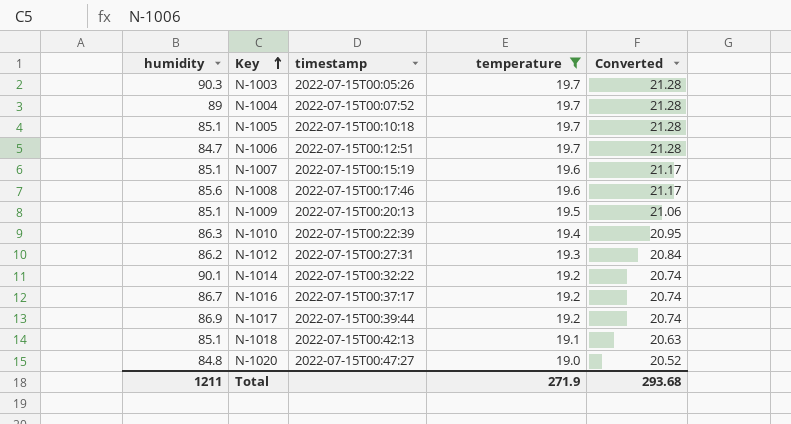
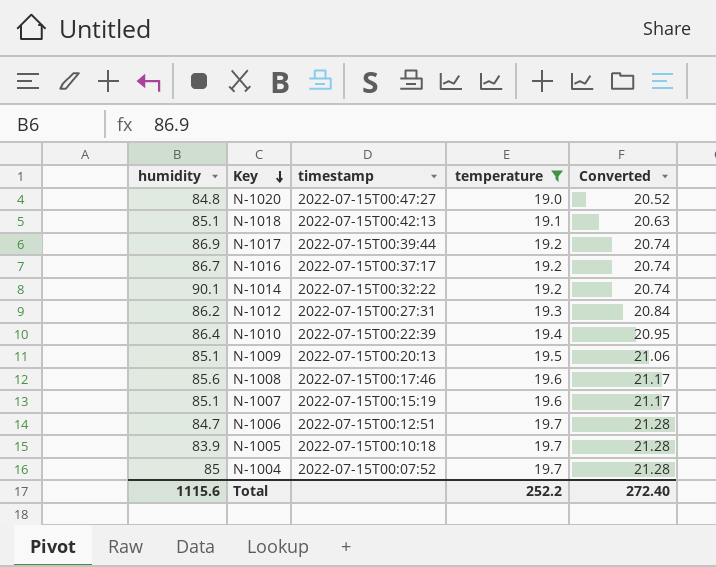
row order: Key ascending -> Key descending
row N-1003: 90.3 | 2022-07-15T00:05:26 | 19.7 | 21.28 -> none
N-1010 | humidity: 86.3 -> 86.4
N-1005 | humidity: 85.1 -> 83.9
N-1004 | humidity: 89 -> 85
Total | humidity: 1211 -> 1115.6
Total | temperature: 271.9 -> 252.2
Total | Converted: 293.68 -> 272.40

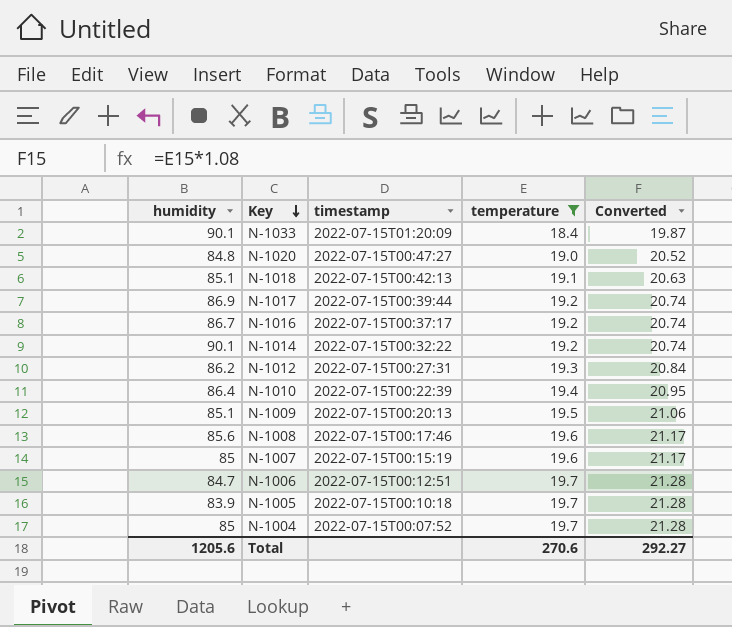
row N-1033: none -> 90.1 | 2022-07-15T01:20:09 | 18.4 | 19.87
N-1007 | humidity: 85.1 -> 85
Total | humidity: 1115.6 -> 1205.6
Total | temperature: 252.2 -> 270.6
Total | Converted: 272.40 -> 292.27

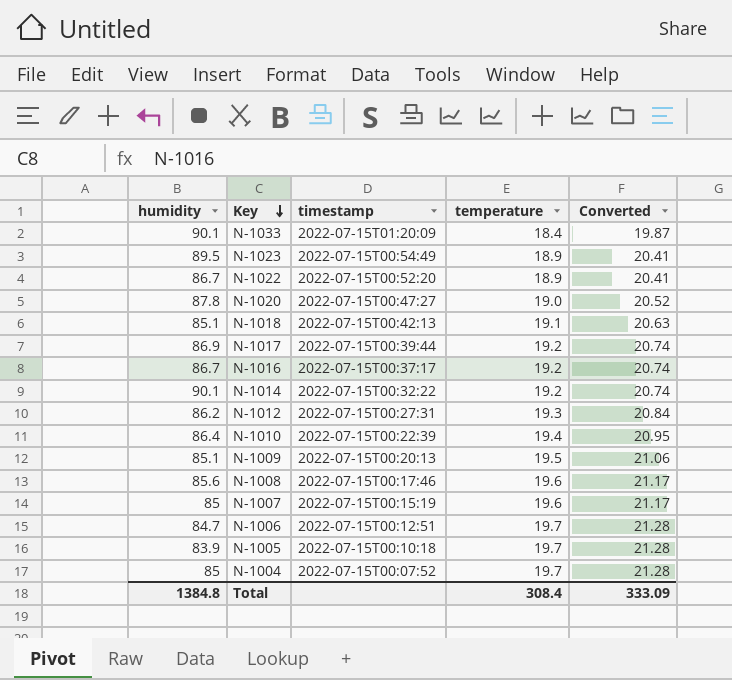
filter: temperature != 18.9 -> none
N-1020 | humidity: 84.8 -> 87.8
Total | humidity: 1205.6 -> 1384.8
Total | temperature: 270.6 -> 308.4
Total | Converted: 292.27 -> 333.09

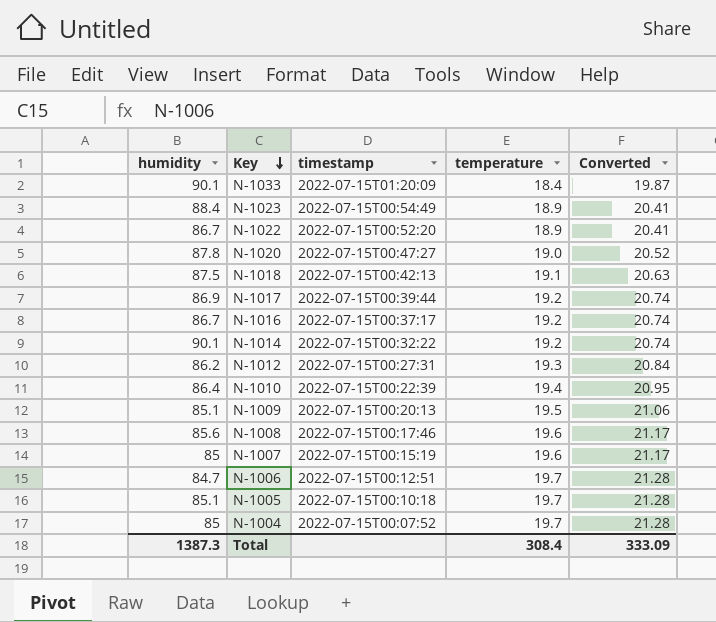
N-1023 | humidity: 89.5 -> 88.4
N-1018 | humidity: 85.1 -> 87.5
N-1005 | humidity: 83.9 -> 85.1
Total | humidity: 1384.8 -> 1387.3

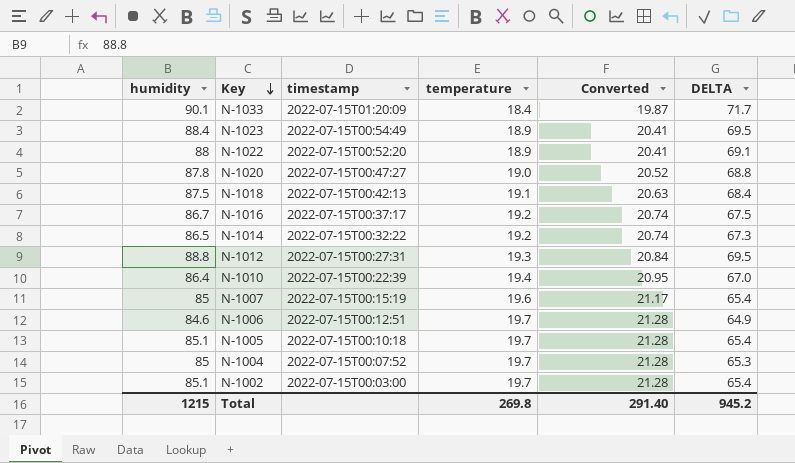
column DELTA | formula: none -> [humidity] - [temperature]
row N-1017: 86.9 | 2022-07-15T00:39:44 | 19.2 | 20.74 -> none
row N-1009: 85.1 | 2022-07-15T00:20:13 | 19.5 | 21.06 -> none
row N-1008: 85.6 | 2022-07-15T00:17:46 | 19.6 | 21.17 -> none
N-1022 | humidity: 86.7 -> 88
N-1014 | humidity: 90.1 -> 86.5
N-1012 | humidity: 86.2 -> 88.8
N-1006 | humidity: 84.7 -> 84.6
row N-1002: none -> 85.1 | 2022-07-15T00:03:00 | 19.7 | 21.28 | 65.4
Total | humidity: 1387.3 -> 1215
Total | temperature: 308.4 -> 269.8
Total | Converted: 333.09 -> 291.40

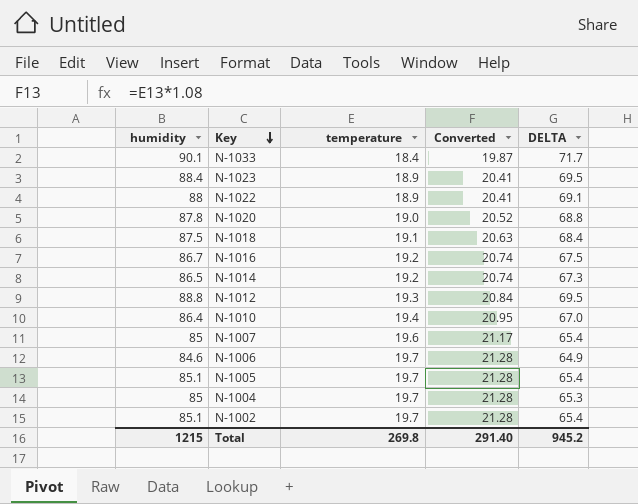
column timestamp | position: 3 -> none

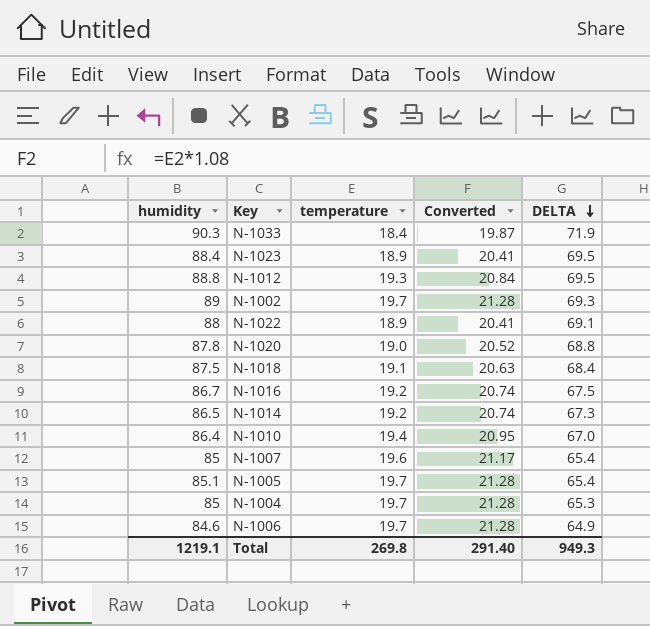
row order: Key descending -> DELTA descending
N-1033 | humidity: 90.1 -> 90.3
N-1033 | DELTA: 71.7 -> 71.9
N-1002 | humidity: 85.1 -> 89
N-1002 | DELTA: 65.4 -> 69.3
Total | humidity: 1215 -> 1219.1
Total | DELTA: 945.2 -> 949.3

